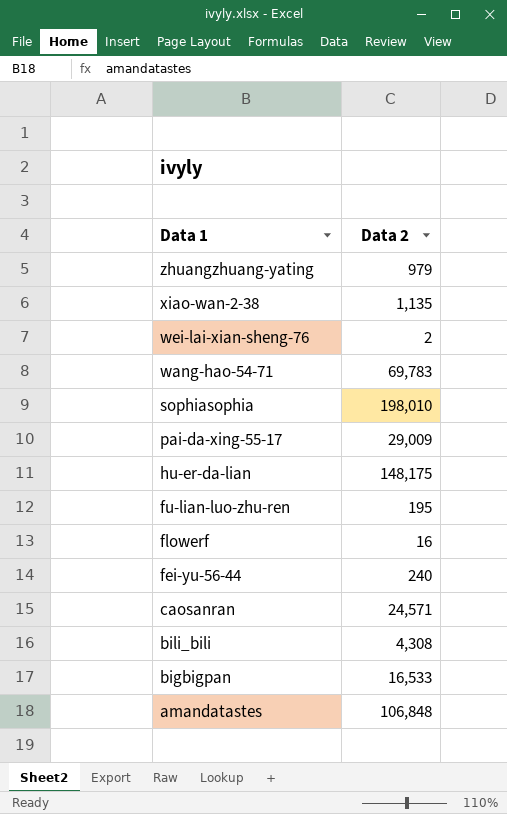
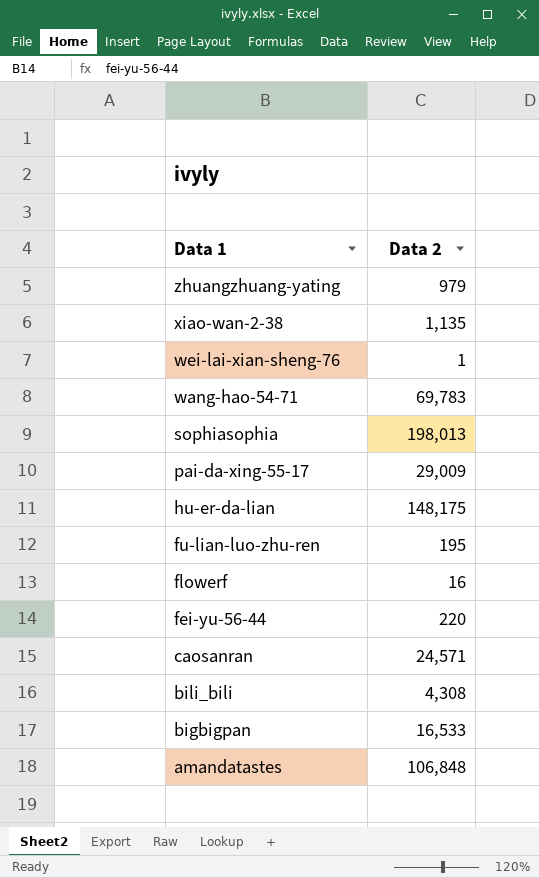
wei-lai-xian-sheng-76 | Data 2: 2 -> 1
sophiasophia | Data 2: 198,010 -> 198,013
fei-yu-56-44 | Data 2: 240 -> 220

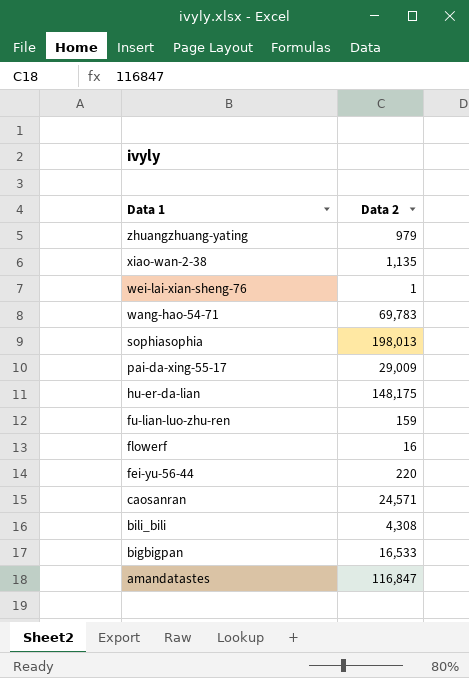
fu-lian-luo-zhu-ren | Data 2: 195 -> 159
amandatastes | Data 2: 106,848 -> 116,847

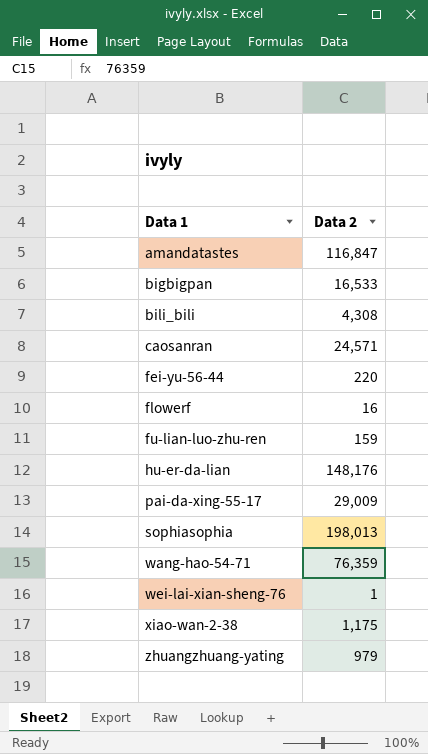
row order: Data 1 descending -> Data 1 ascending
hu-er-da-lian | Data 2: 148,175 -> 148,176
wang-hao-54-71 | Data 2: 69,783 -> 76,359
xiao-wan-2-38 | Data 2: 1,135 -> 1,175

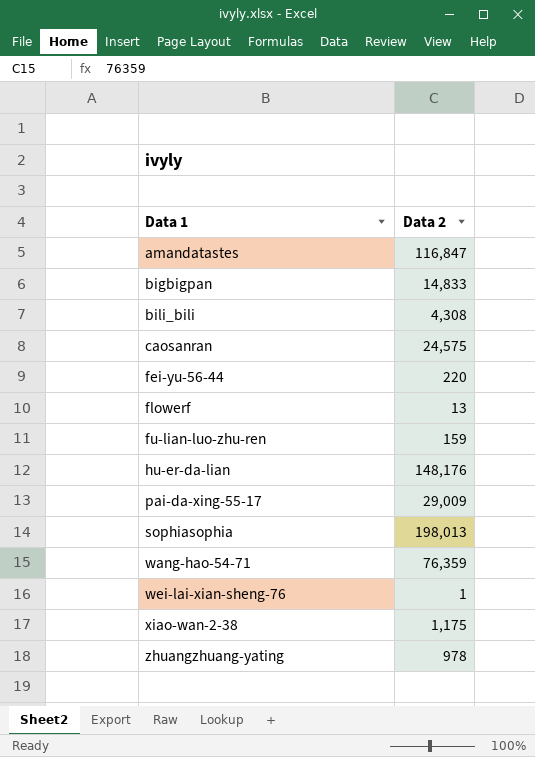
bigbigpan | Data 2: 16,533 -> 14,833
caosanran | Data 2: 24,571 -> 24,575
flowerf | Data 2: 16 -> 13
zhuangzhuang-yating | Data 2: 979 -> 978

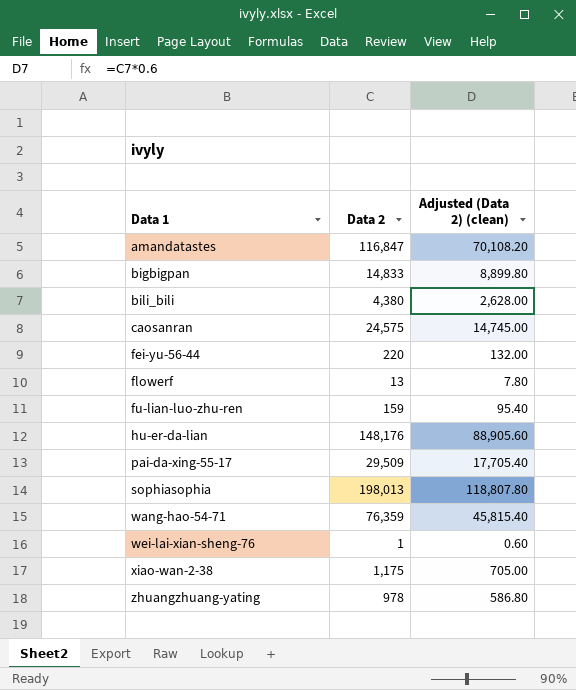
column Adjusted (Data 2) (clean) | formula: none -> [Data 2] * 0.6
bili_bili | Data 2: 4,308 -> 4,380
pai-da-xing-55-17 | Data 2: 29,009 -> 29,509

